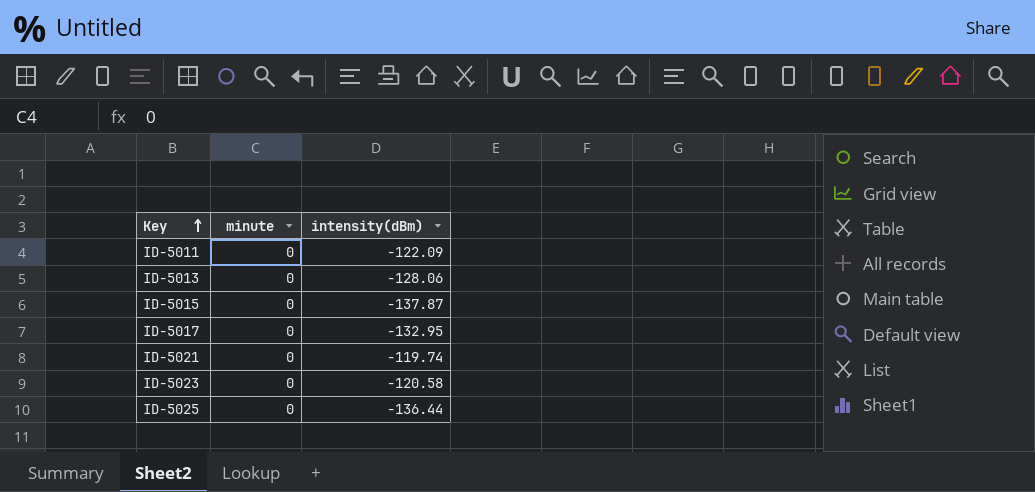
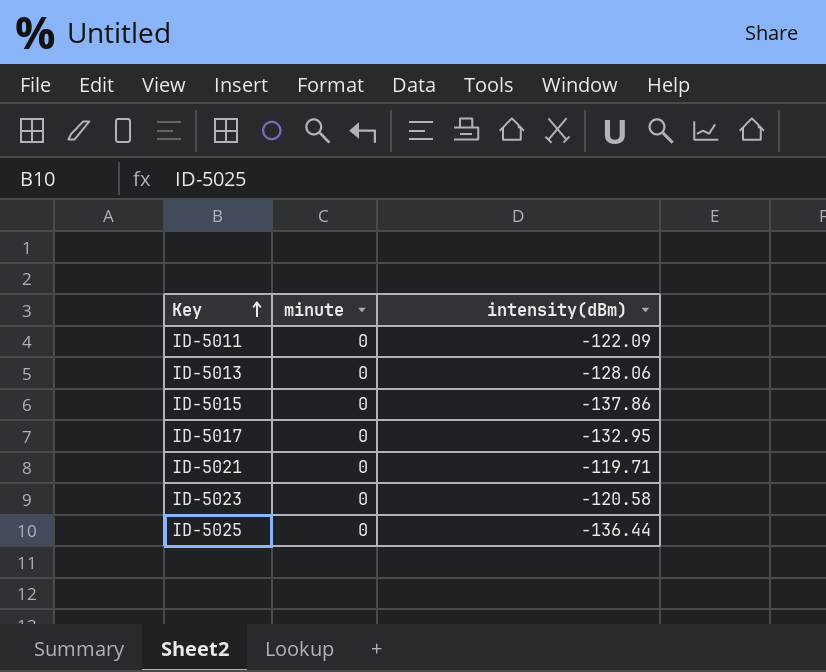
ID-5015 | intensity(dBm): -137.87 -> -137.86
ID-5021 | intensity(dBm): -119.74 -> -119.71

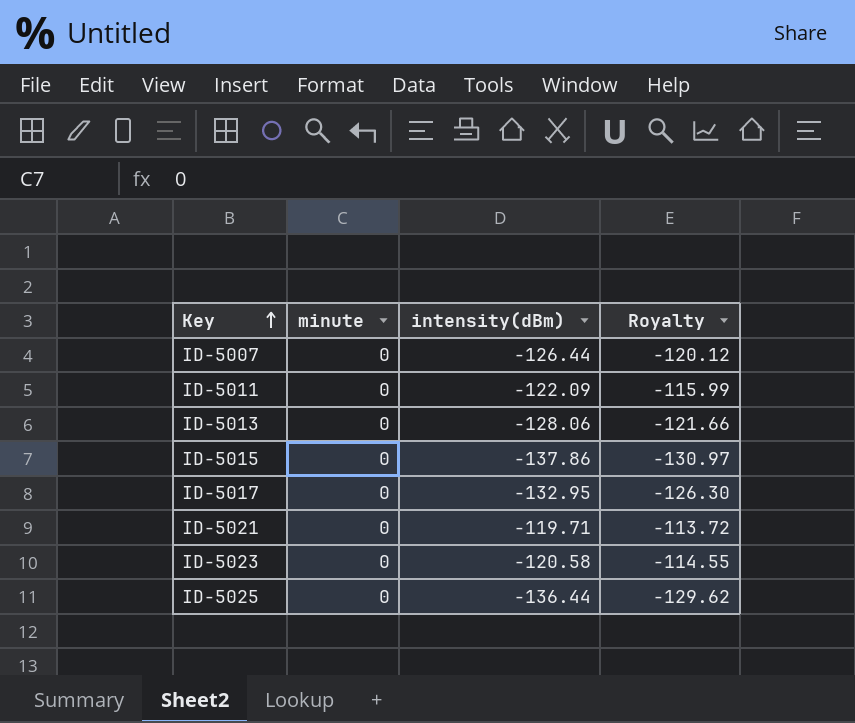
column Royalty | formula: none -> [intensity(dBm)] * 0.95
row ID-5007: none -> 0 | -126.44 | -120.12

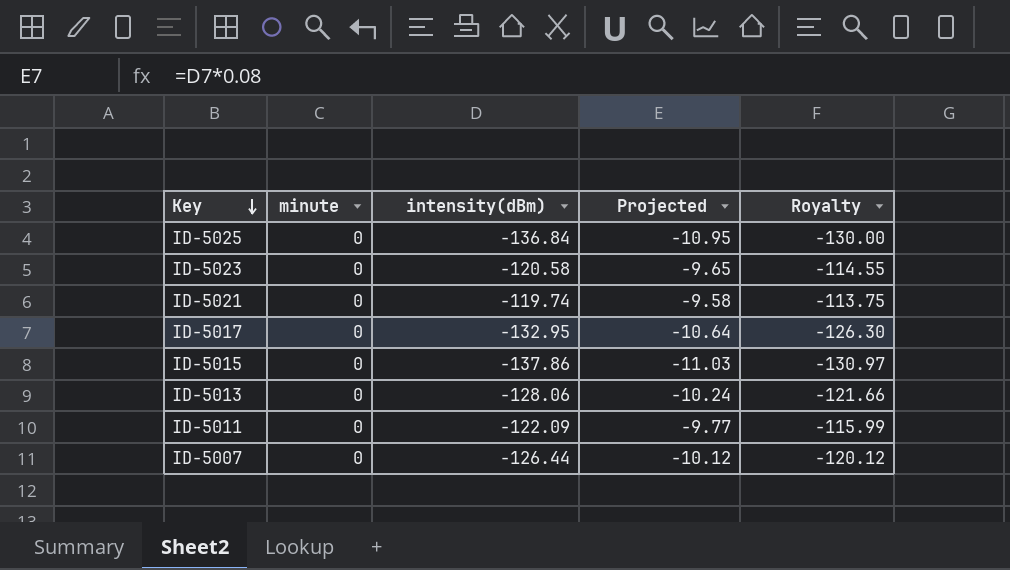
row order: Key ascending -> Key descending
column Projected | formula: none -> [intensity(dBm)] * 0.08
ID-5025 | intensity(dBm): -136.44 -> -136.84
ID-5025 | Royalty: -129.62 -> -130.00
ID-5021 | intensity(dBm): -119.71 -> -119.74
ID-5021 | Royalty: -113.72 -> -113.75

